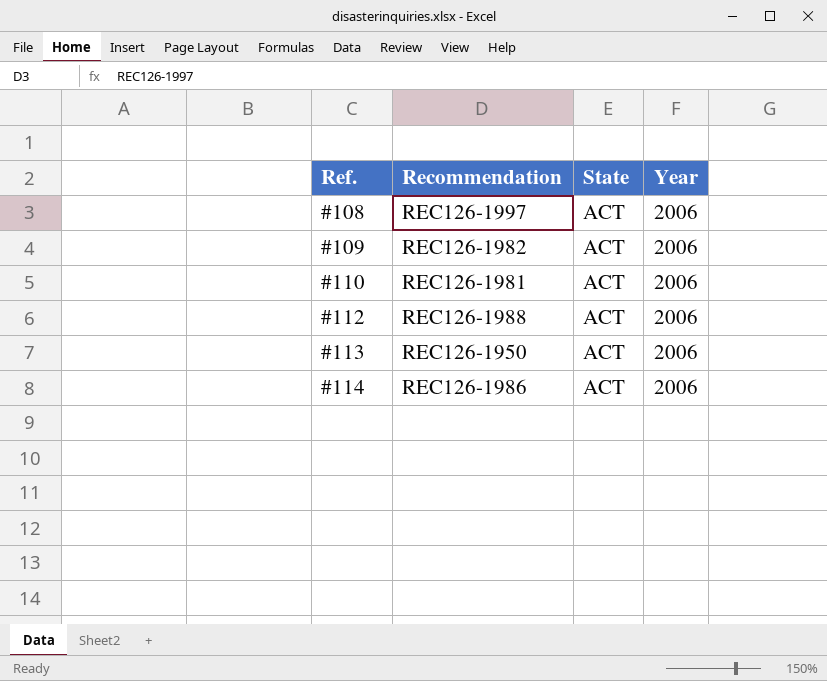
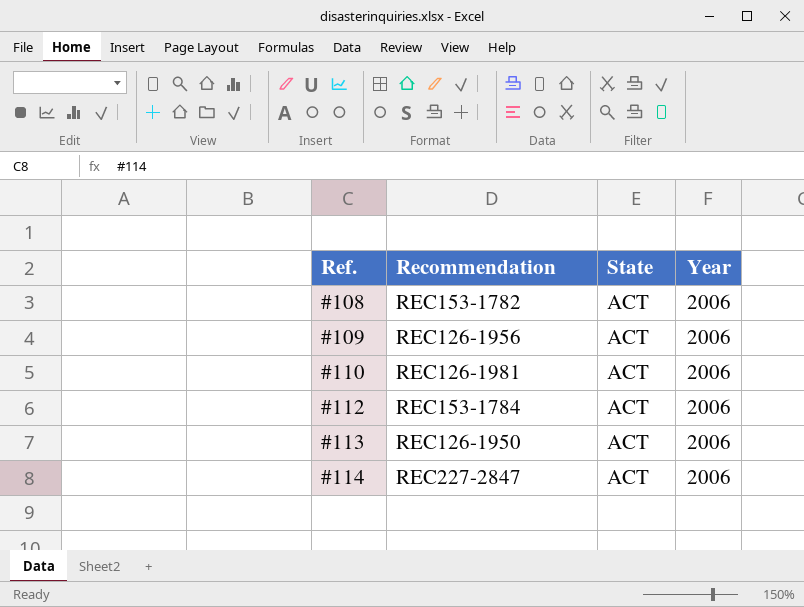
#108 | Recommendation: REC126-1997 -> REC153-1782
#109 | Recommendation: REC126-1982 -> REC126-1956
#112 | Recommendation: REC126-1988 -> REC153-1784
#114 | Recommendation: REC126-1986 -> REC227-2847

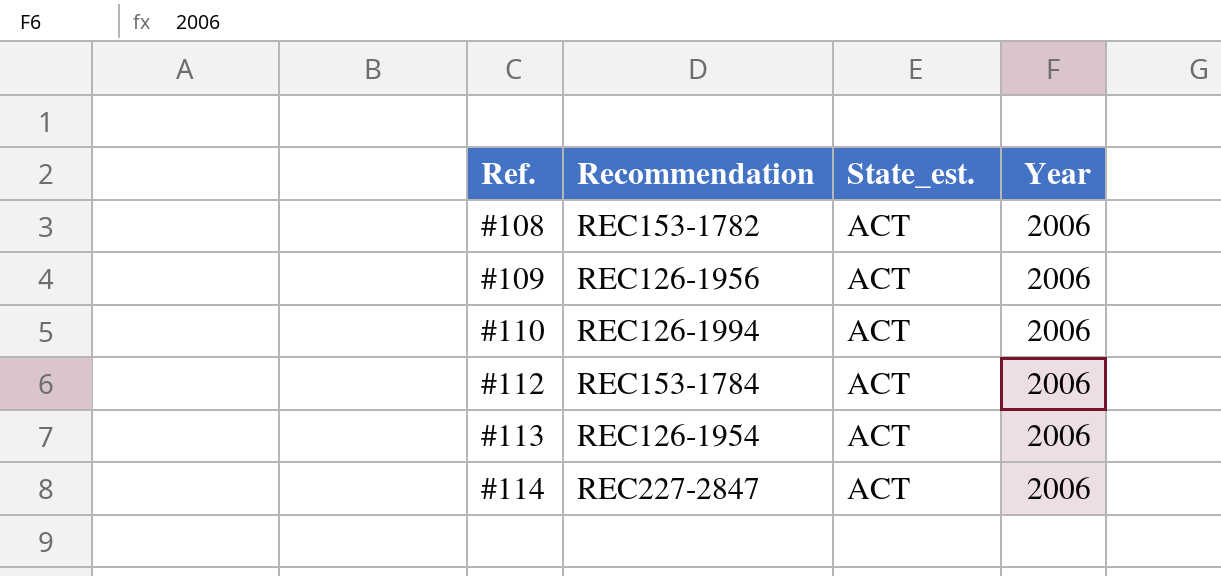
column name: State -> State_est.
#110 | Recommendation: REC126-1981 -> REC126-1994
#113 | Recommendation: REC126-1950 -> REC126-1954

